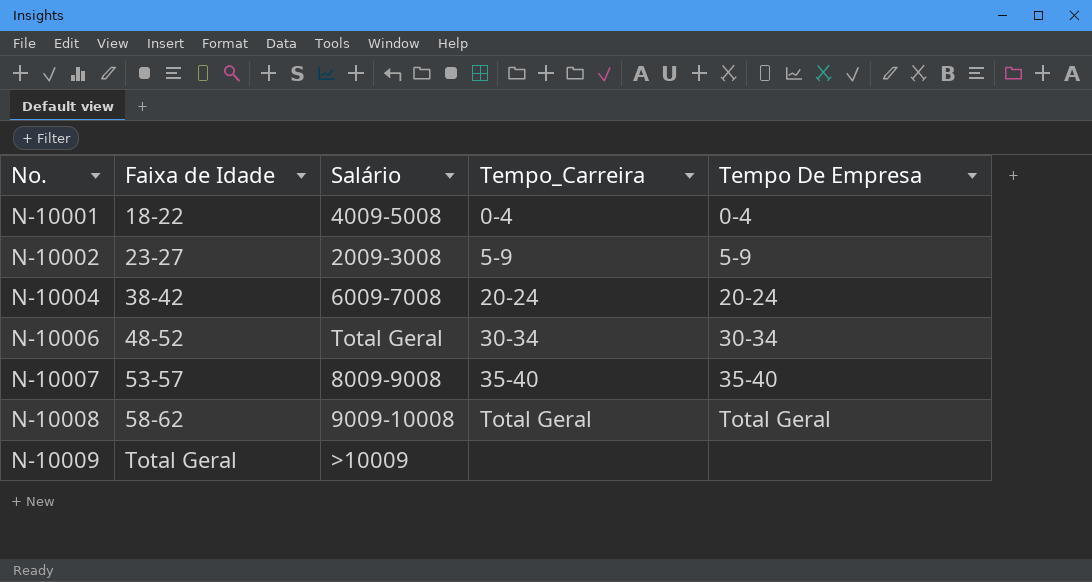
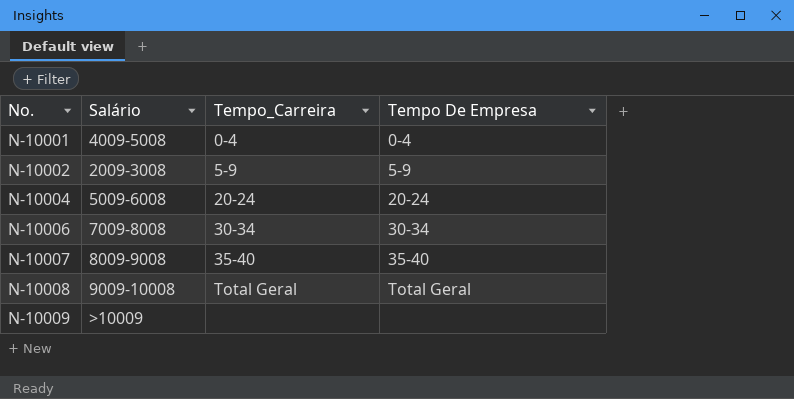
column Faixa de Idade | position: 2 -> none
N-10004 | Salário: 6009-7008 -> 5009-6008
N-10006 | Salário: Total Geral -> 7009-8008

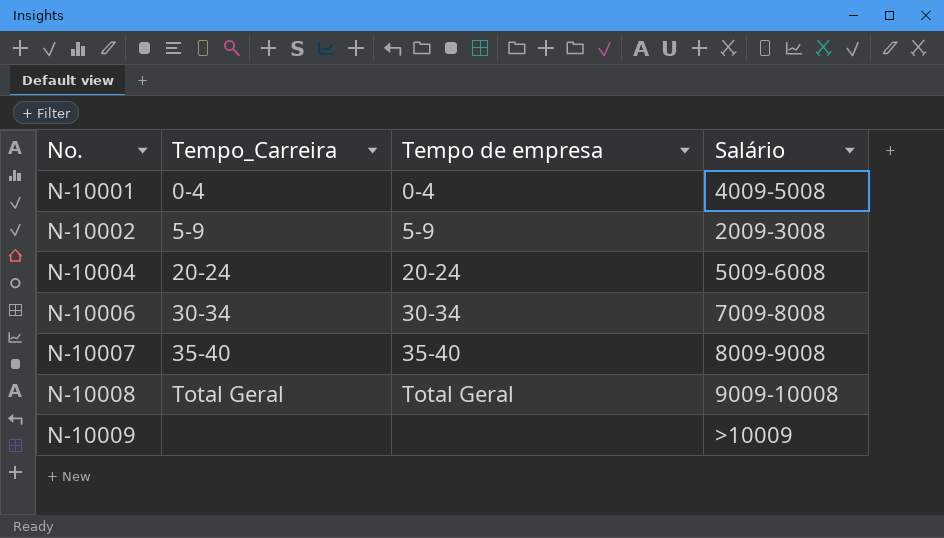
column name: Tempo De Empresa -> Tempo de empresa
column Salário | position: 2 -> 4

